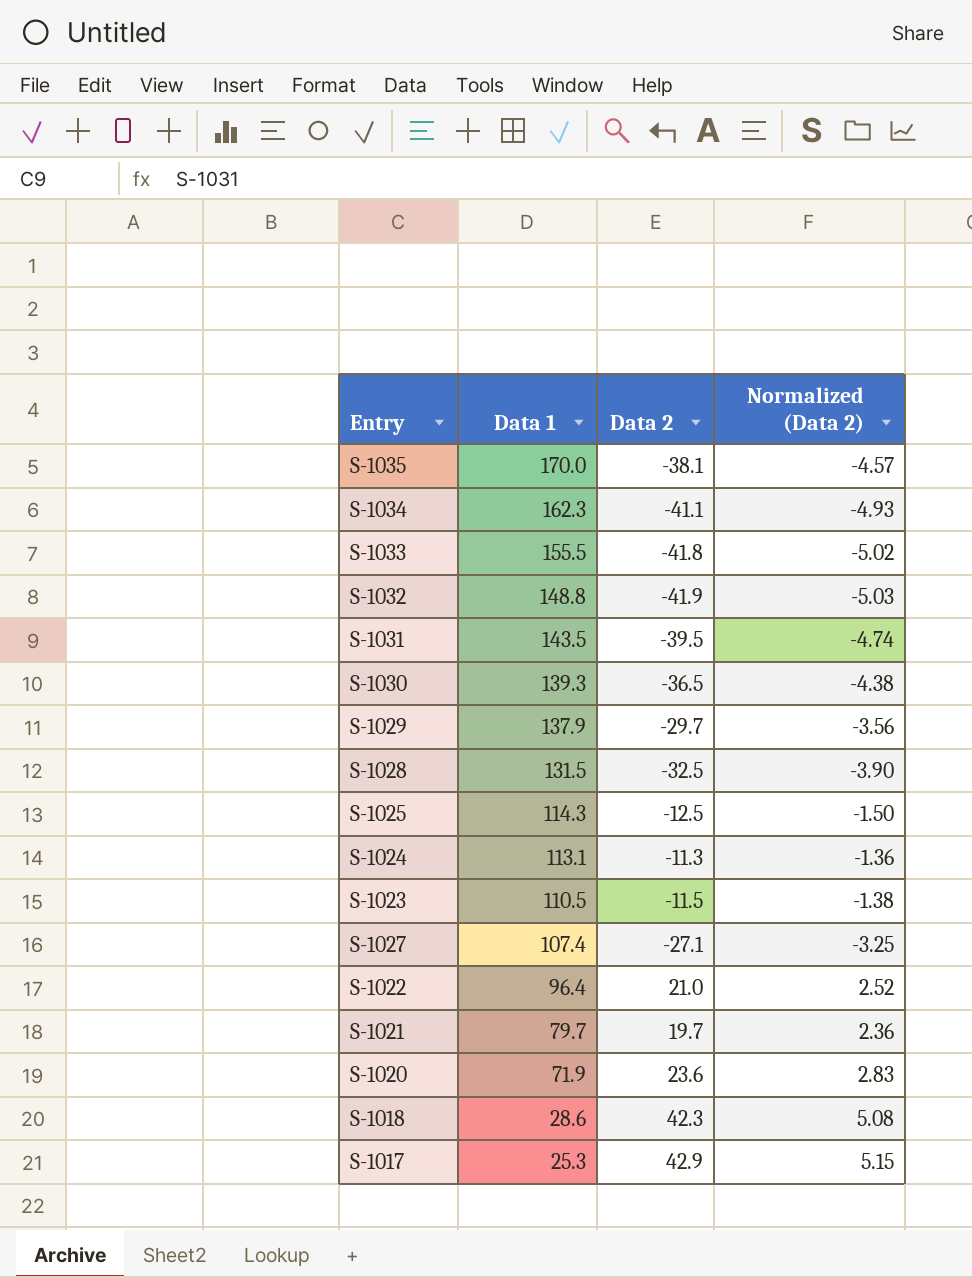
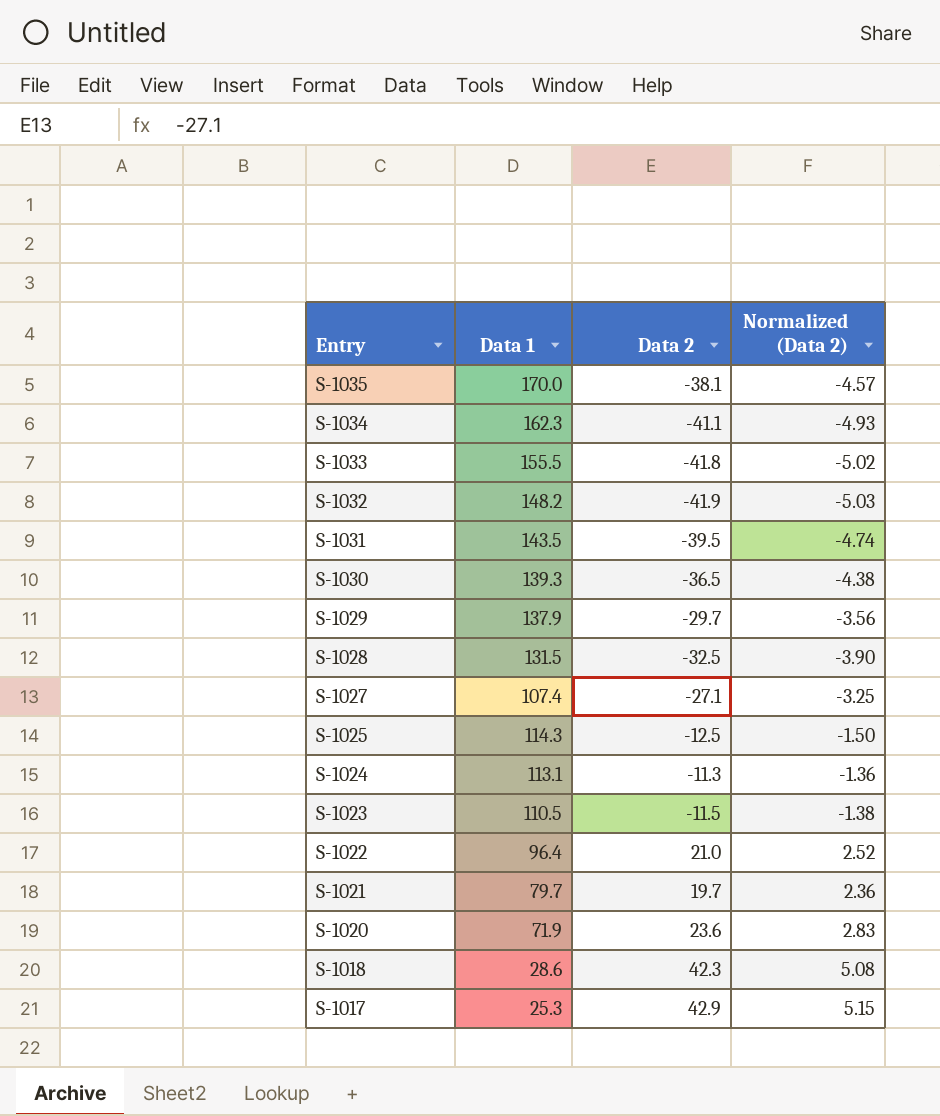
row order: Data 1 descending -> Entry descending
S-1032 | Data 1: 148.8 -> 148.2

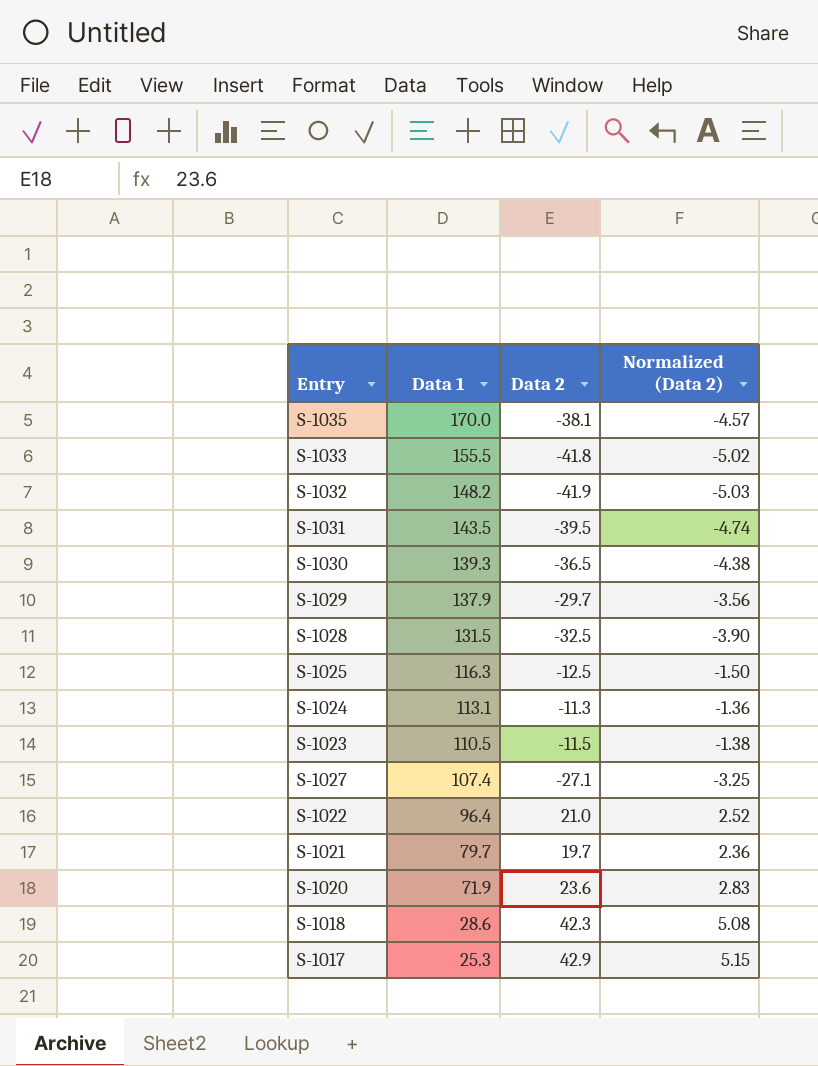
row order: Entry descending -> Data 1 descending
row S-1034: 162.3 | -41.1 | -4.93 -> none
S-1025 | Data 1: 114.3 -> 116.3

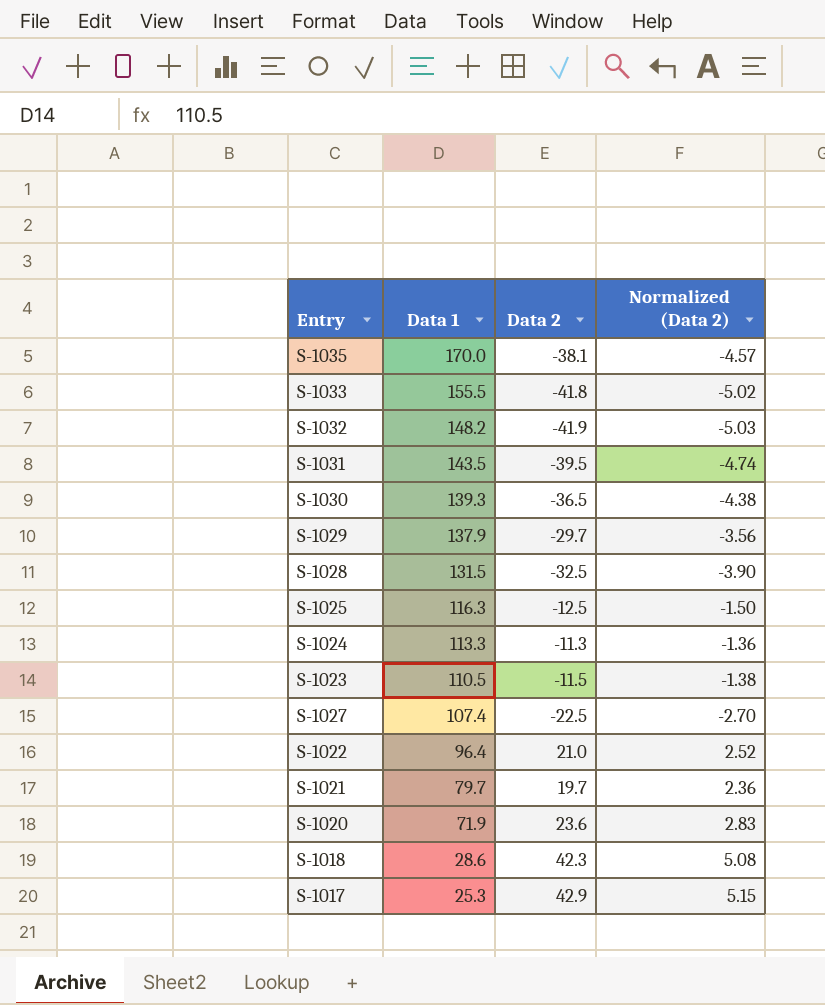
S-1024 | Data 1: 113.1 -> 113.3
S-1027 | Data 2: -27.1 -> -22.5
S-1027 | Normalized (Data 2): -3.25 -> -2.70

